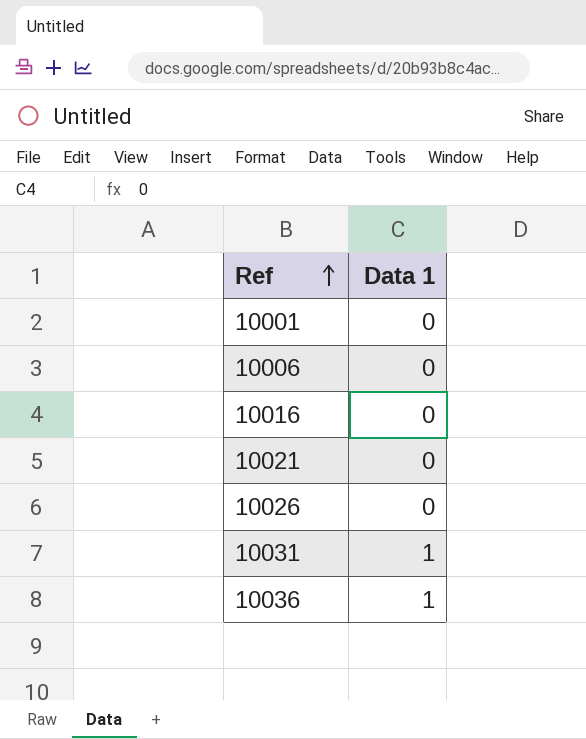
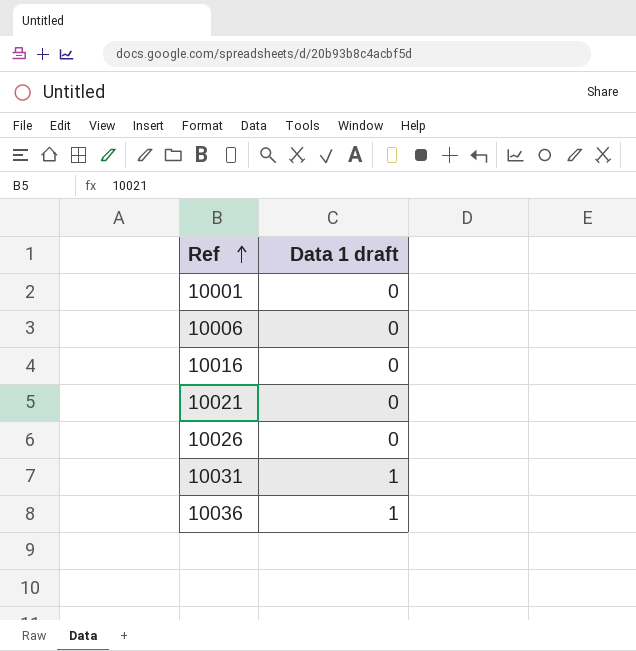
column name: Data 1 -> Data 1 draft

